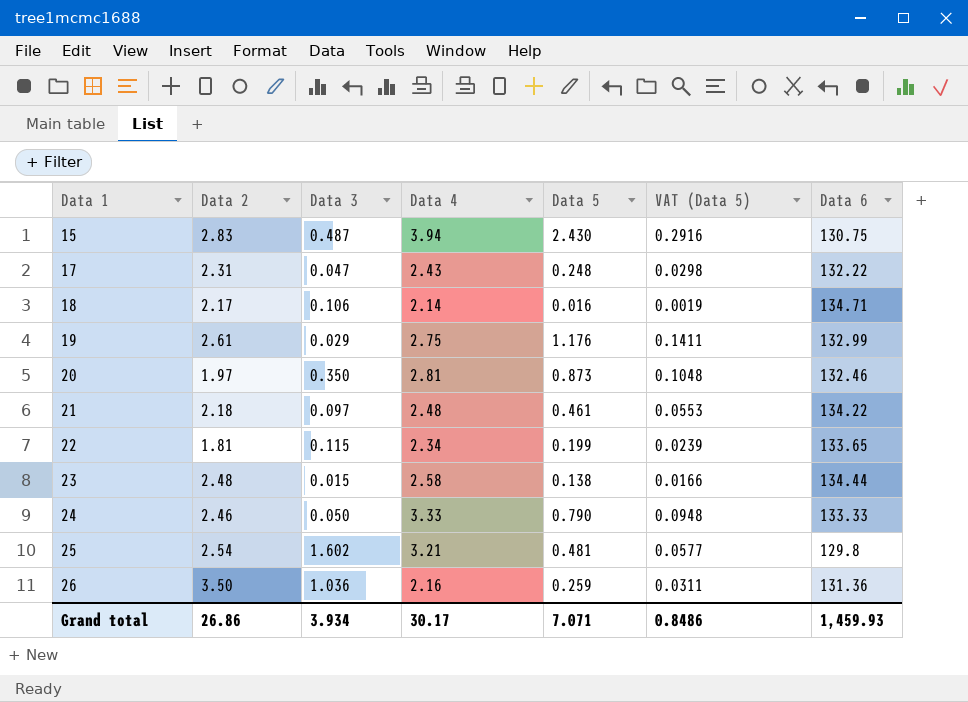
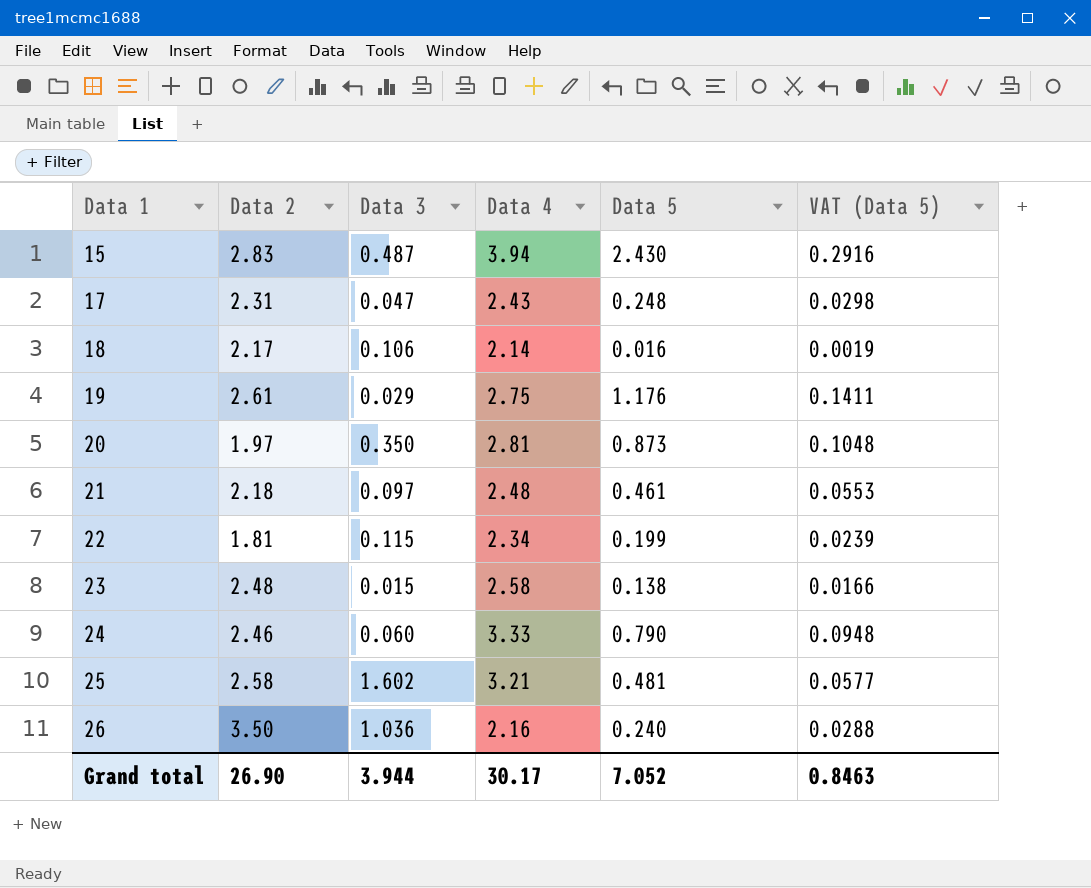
column Data 6 | position: 7 -> none
24 | Data 3: 0.050 -> 0.060
25 | Data 2: 2.54 -> 2.58
26 | Data 5: 0.259 -> 0.240
26 | VAT (Data 5): 0.0311 -> 0.0288
Grand total | Data 2: 26.86 -> 26.90
Grand total | Data 3: 3.934 -> 3.944
Grand total | Data 5: 7.071 -> 7.052
Grand total | VAT (Data 5): 0.8486 -> 0.8463

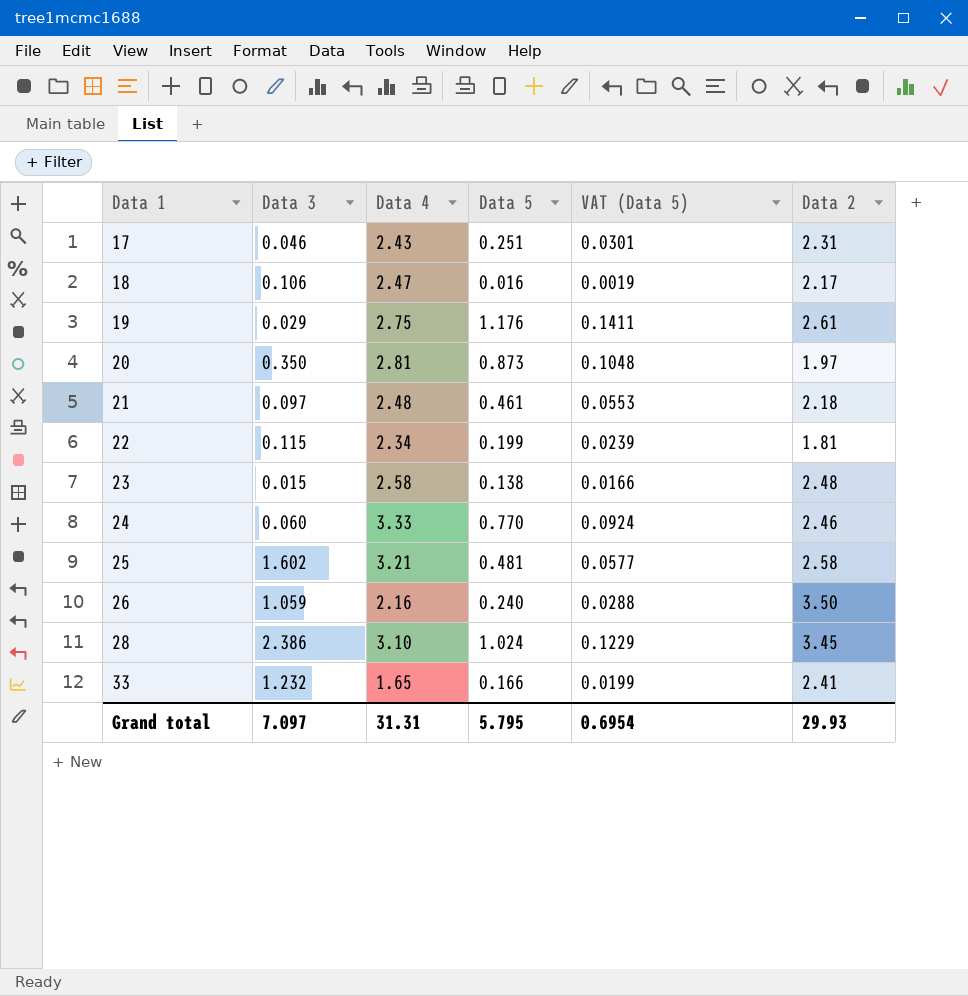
column Data 2 | position: 2 -> 6
row 15: 2.83 | 0.487 | 3.94 | 2.430 | 0.2916 -> none
17 | Data 3: 0.047 -> 0.046
17 | Data 5: 0.248 -> 0.251
17 | VAT (Data 5): 0.0298 -> 0.0301
18 | Data 4: 2.14 -> 2.47
24 | Data 5: 0.790 -> 0.770
24 | VAT (Data 5): 0.0948 -> 0.0924
26 | Data 3: 1.036 -> 1.059
row 28: none -> 2.386 | 3.10 | 1.024 | 0.1229 | 3.45
row 33: none -> 1.232 | 1.65 | 0.166 | 0.0199 | 2.41
Grand total | Data 3: 3.944 -> 7.097
Grand total | Data 4: 30.17 -> 31.31
Grand total | Data 5: 7.052 -> 5.795
Grand total | VAT (Data 5): 0.8463 -> 0.6954
Grand total | Data 2: 26.90 -> 29.93

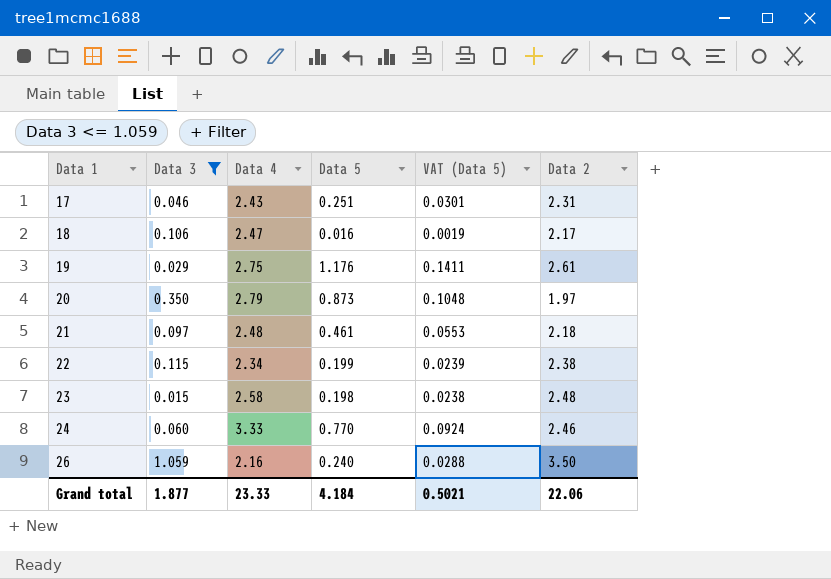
filter: none -> Data 3 <= 1.059
20 | Data 4: 2.81 -> 2.79
22 | Data 2: 1.81 -> 2.38
23 | Data 5: 0.138 -> 0.198
23 | VAT (Data 5): 0.0166 -> 0.0238
Grand total | Data 3: 7.097 -> 1.877
Grand total | Data 4: 31.31 -> 23.33
Grand total | Data 5: 5.795 -> 4.184
Grand total | VAT (Data 5): 0.6954 -> 0.5021
Grand total | Data 2: 29.93 -> 22.06

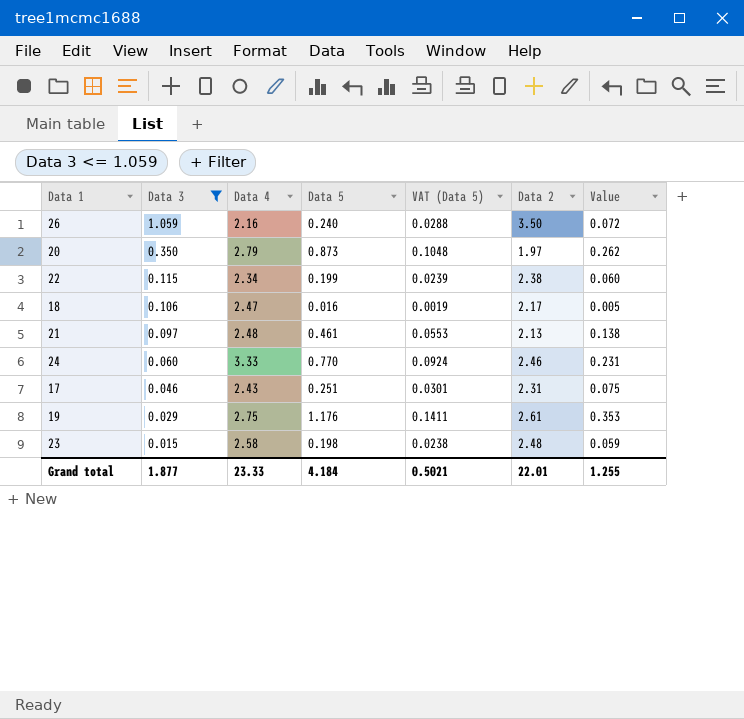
row order: Data 1 ascending -> Data 3 descending
column Value | formula: none -> [Data 5] * 0.3
21 | Data 2: 2.18 -> 2.13
Grand total | Data 2: 22.06 -> 22.01

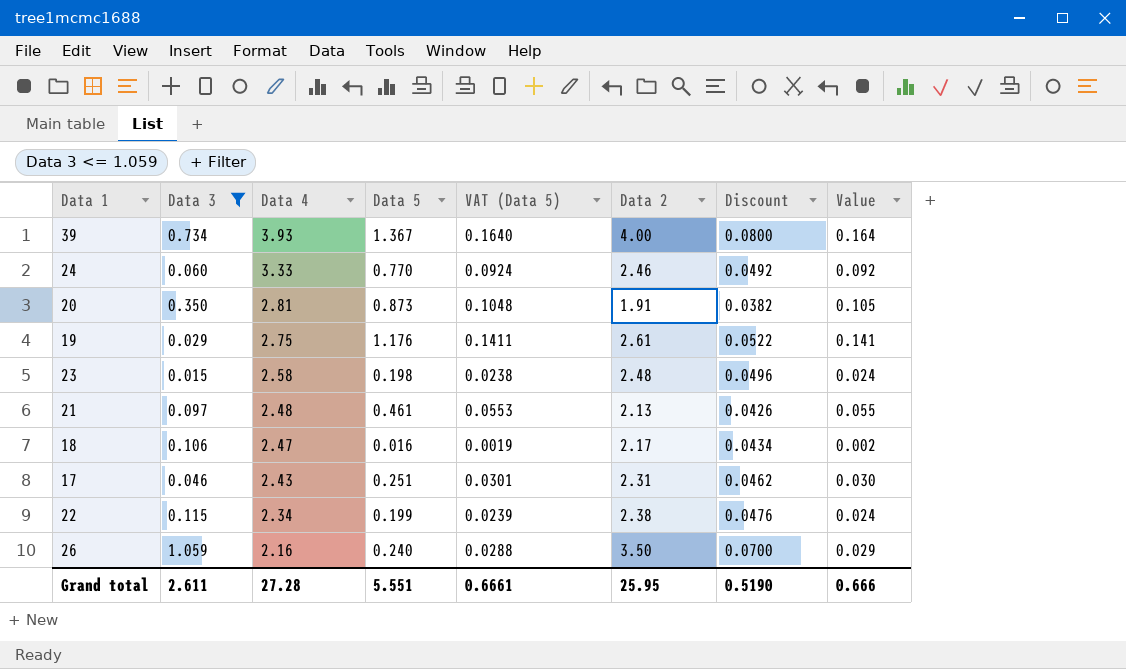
row order: Data 3 descending -> Data 4 descending
column Discount | formula: none -> [Data 2] * 0.02
column Value | formula: [Data 5] * 0.3 -> [Data 5] * 0.12
row 39: none -> 0.734 | 3.93 | 1.367 | 0.1640 | 4.00 | 0.0800 | 0.164
20 | Data 4: 2.79 -> 2.81
20 | Data 2: 1.97 -> 1.91
Grand total | Data 3: 1.877 -> 2.611
Grand total | Data 4: 23.33 -> 27.28
Grand total | Data 5: 4.184 -> 5.551
Grand total | VAT (Data 5): 0.5021 -> 0.6661
Grand total | Data 2: 22.01 -> 25.95
Grand total | Value: 1.255 -> 0.666

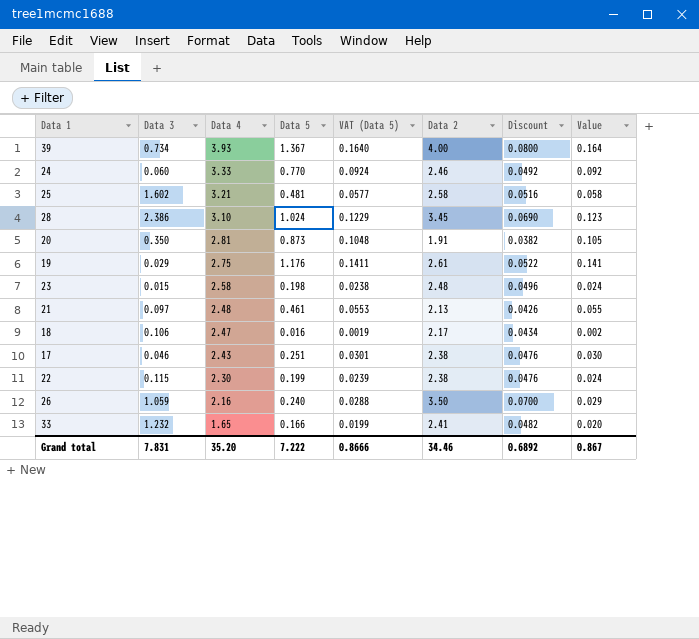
filter: Data 3 <= 1.059 -> none
17 | Data 2: 2.31 -> 2.38
17 | Discount: 0.0462 -> 0.0476
22 | Data 4: 2.34 -> 2.30
Grand total | Data 3: 2.611 -> 7.831
Grand total | Data 4: 27.28 -> 35.20
Grand total | Data 5: 5.551 -> 7.222
Grand total | VAT (Data 5): 0.6661 -> 0.8666
Grand total | Data 2: 25.95 -> 34.46
Grand total | Discount: 0.5190 -> 0.6892
Grand total | Value: 0.666 -> 0.867

